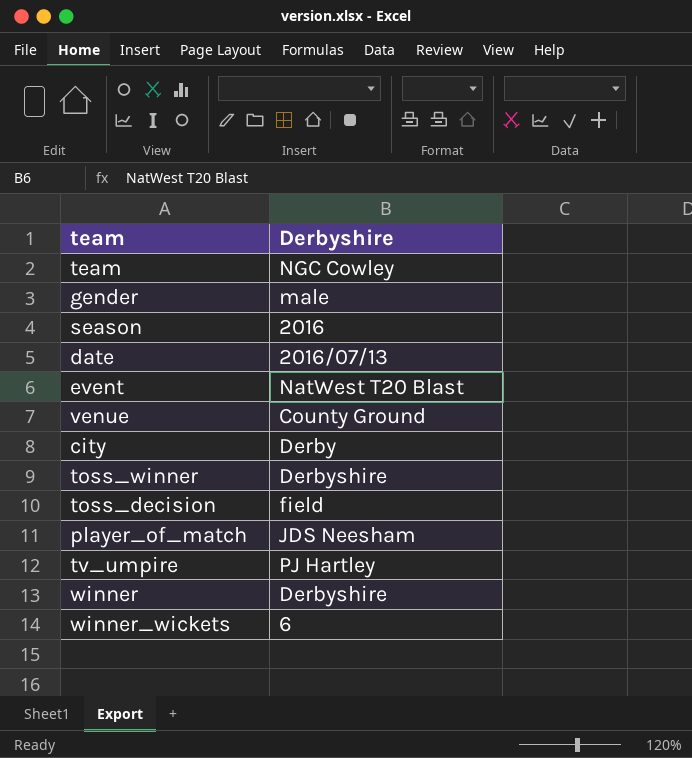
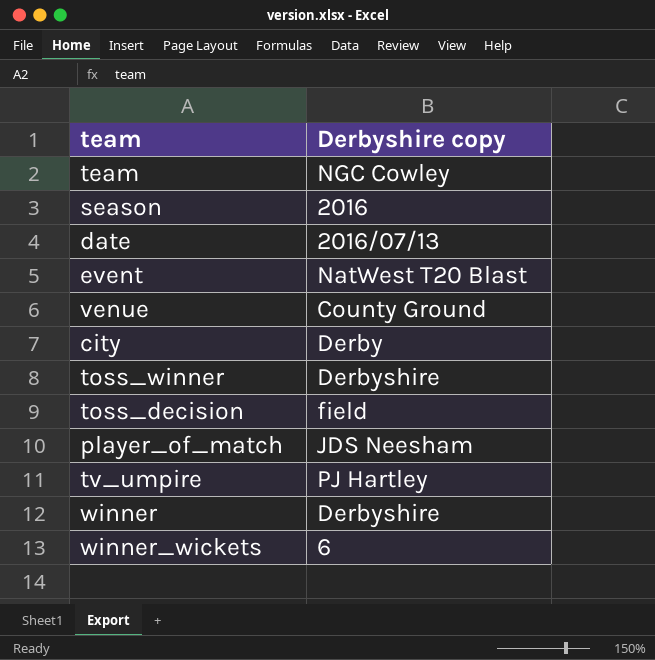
column name: Derbyshire -> Derbyshire copy
row gender: male -> none

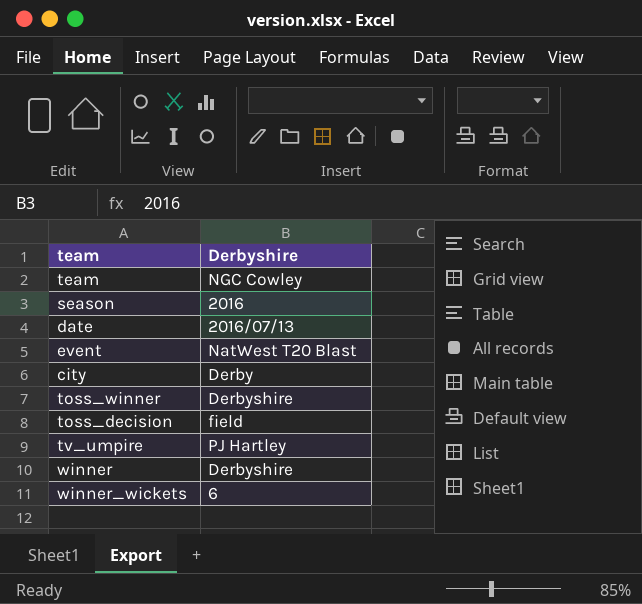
column name: Derbyshire copy -> Derbyshire
row venue: County Ground -> none
row player_of_match: JDS Neesham -> none

